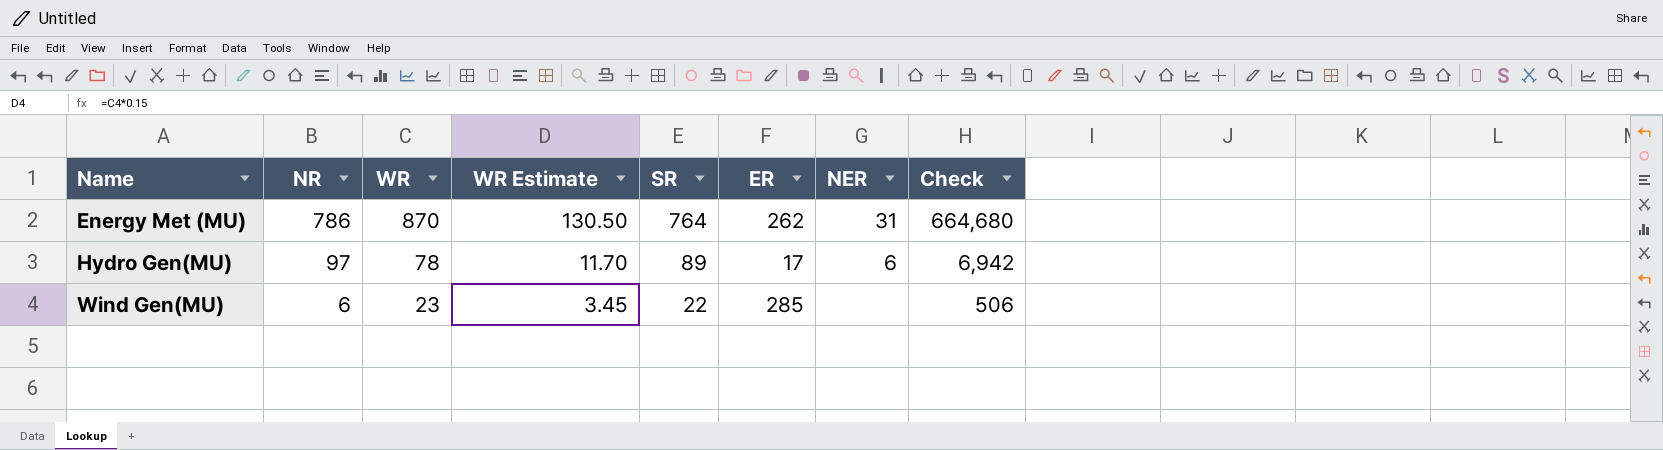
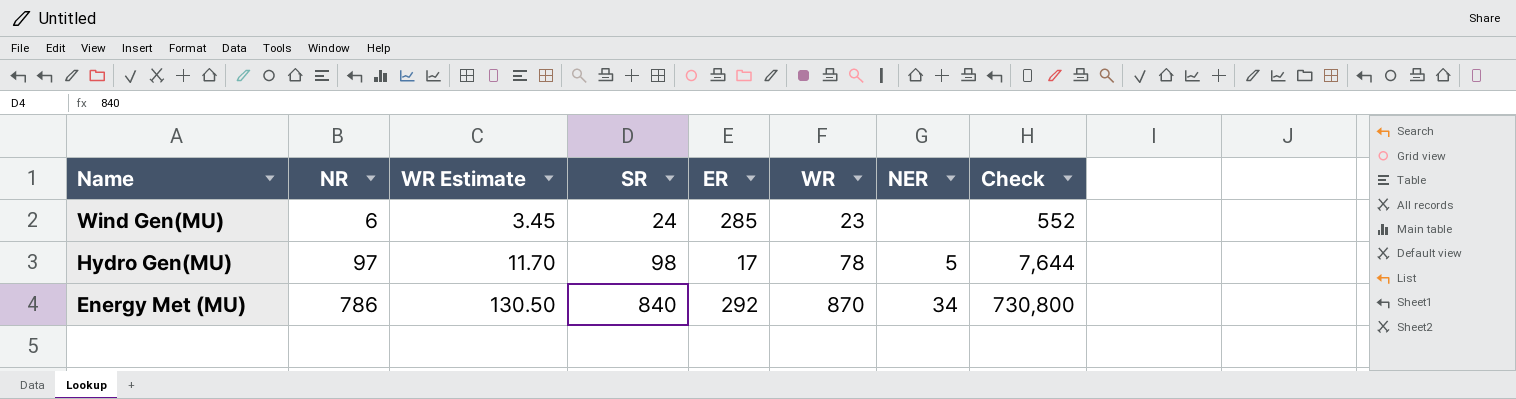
row order: Name ascending -> Name descending
column WR | position: 3 -> 6
Wind Gen(MU) | SR: 22 -> 24
Wind Gen(MU) | Check: 506 -> 552
Hydro Gen(MU) | SR: 89 -> 98
Hydro Gen(MU) | NER: 6 -> 5
Hydro Gen(MU) | Check: 6,942 -> 7,644
Energy Met (MU) | SR: 764 -> 840
Energy Met (MU) | ER: 262 -> 292
Energy Met (MU) | NER: 31 -> 34
Energy Met (MU) | Check: 664,680 -> 730,800

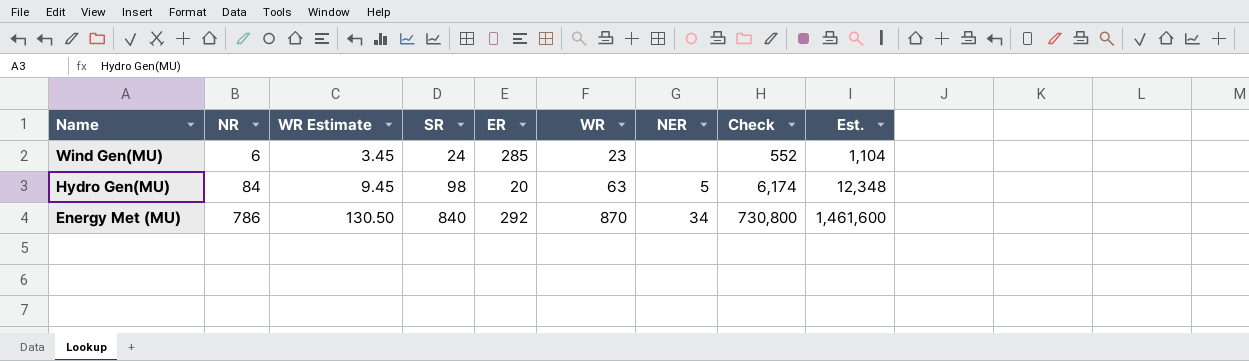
column Est. | formula: none -> [Check] * 2
Hydro Gen(MU) | NR: 97 -> 84
Hydro Gen(MU) | WR Estimate: 11.70 -> 9.45
Hydro Gen(MU) | ER: 17 -> 20
Hydro Gen(MU) | WR: 78 -> 63
Hydro Gen(MU) | Check: 7,644 -> 6,174

